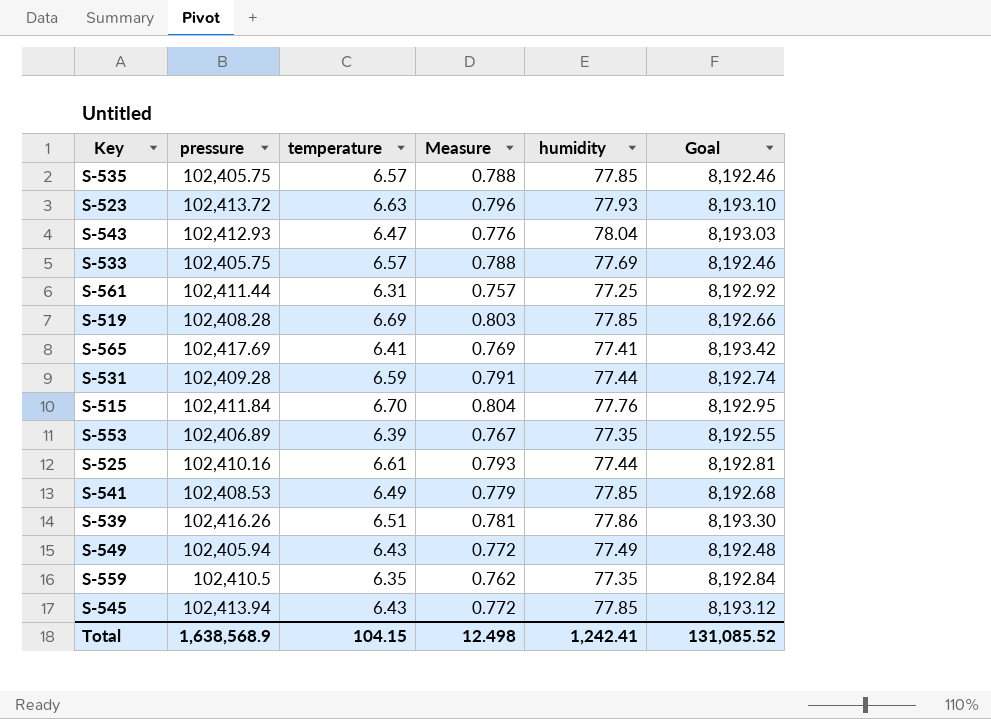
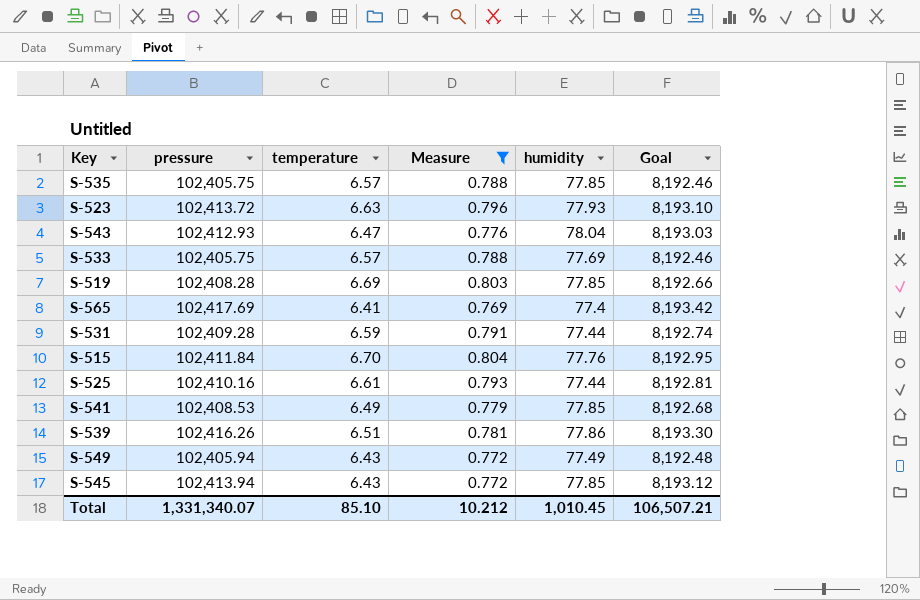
filter: none -> Measure >= 0.769
S-565 | humidity: 77.41 -> 77.4
Total | pressure: 1,638,568.9 -> 1,331,340.07
Total | temperature: 104.15 -> 85.10
Total | Measure: 12.498 -> 10.212
Total | humidity: 1,242.41 -> 1,010.45
Total | Goal: 131,085.52 -> 106,507.21

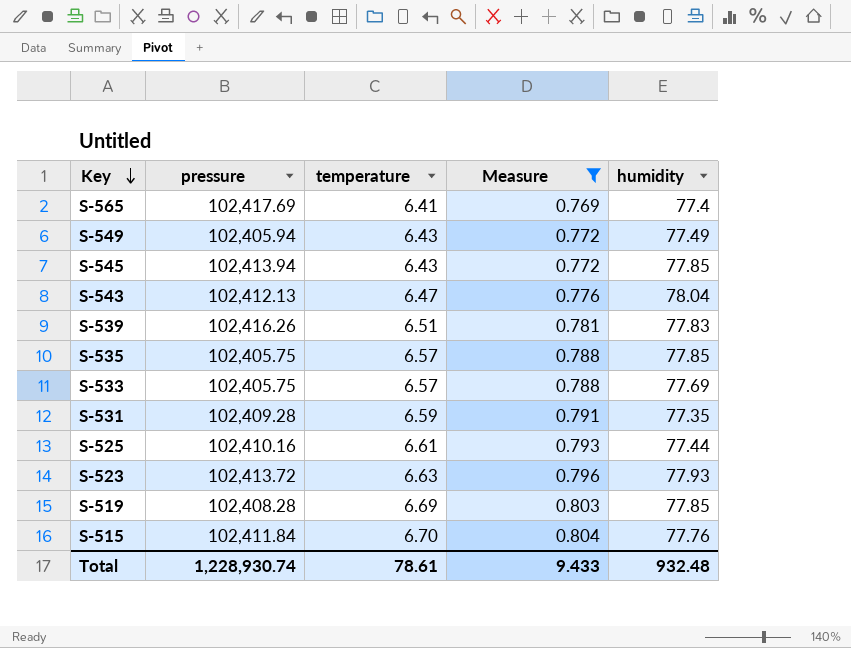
row order: none -> Key descending
column Goal | formula: [pressure] * 0.08 -> none
row S-541: 102,408.53 | 6.49 | 0.779 | 77.85 | 8,192.68 -> none
S-543 | pressure: 102,412.93 -> 102,412.13
S-539 | humidity: 77.86 -> 77.83
S-531 | humidity: 77.44 -> 77.35
Total | pressure: 1,331,340.07 -> 1,228,930.74
Total | temperature: 85.10 -> 78.61
Total | Measure: 10.212 -> 9.433
Total | humidity: 1,010.45 -> 932.48

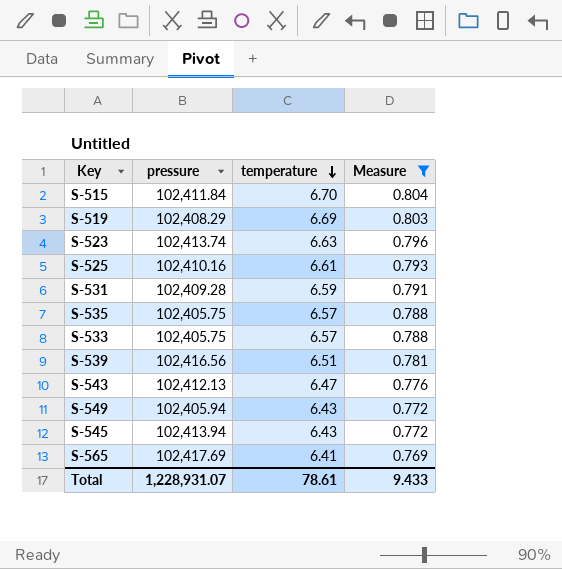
row order: Key descending -> temperature descending
column humidity | position: 5 -> none
S-519 | pressure: 102,408.28 -> 102,408.29
S-523 | pressure: 102,413.72 -> 102,413.74
S-539 | pressure: 102,416.26 -> 102,416.56
Total | pressure: 1,228,930.74 -> 1,228,931.07

